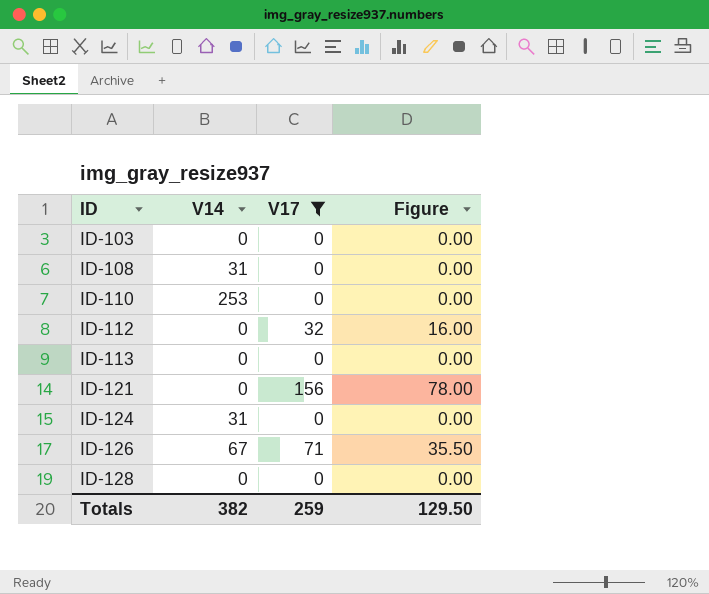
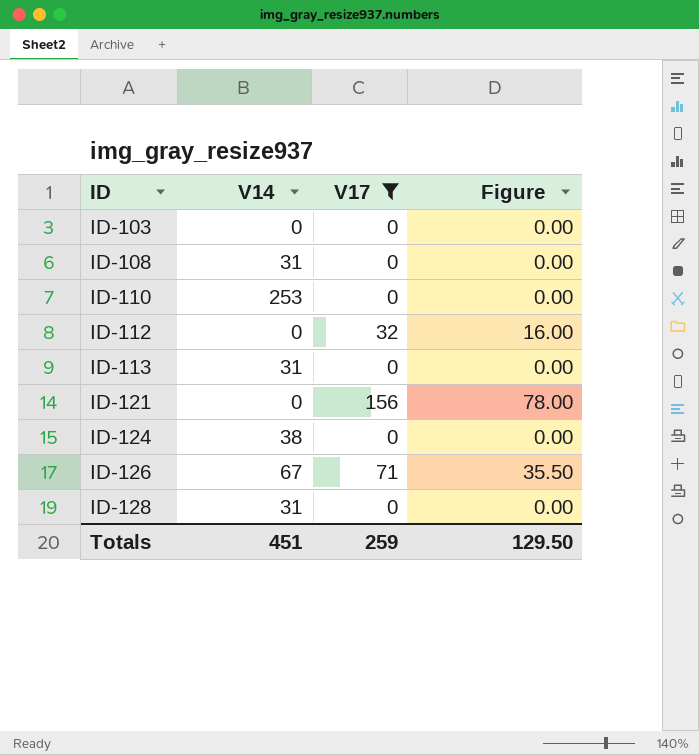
ID-113 | V14: 0 -> 31
ID-124 | V14: 31 -> 38
ID-128 | V14: 0 -> 31
Totals | V14: 382 -> 451

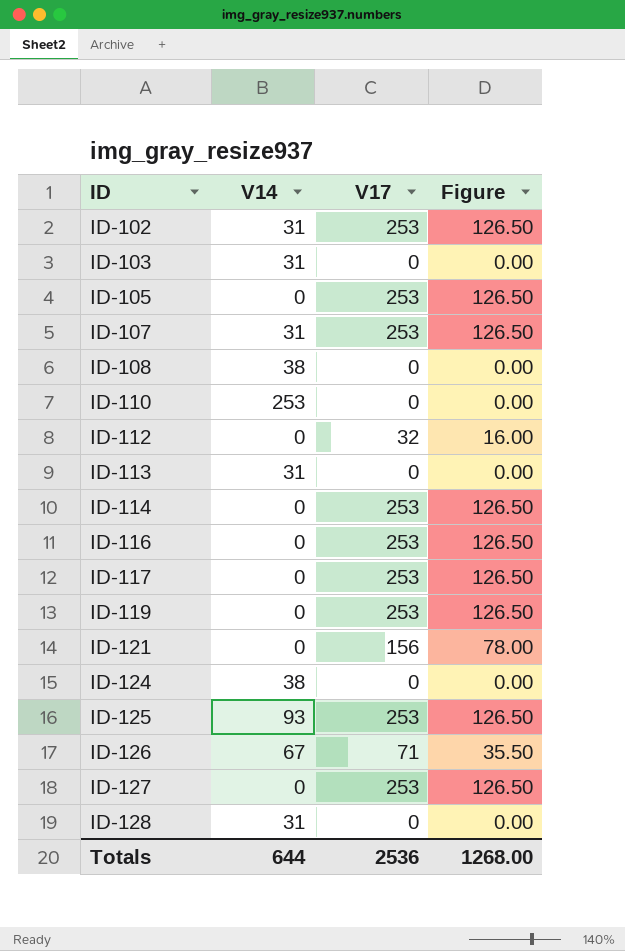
filter: V17 != 253 -> none
ID-103 | V14: 0 -> 31
ID-108 | V14: 31 -> 38
Totals | V14: 451 -> 644
Totals | V17: 259 -> 2536
Totals | Figure: 129.50 -> 1268.00

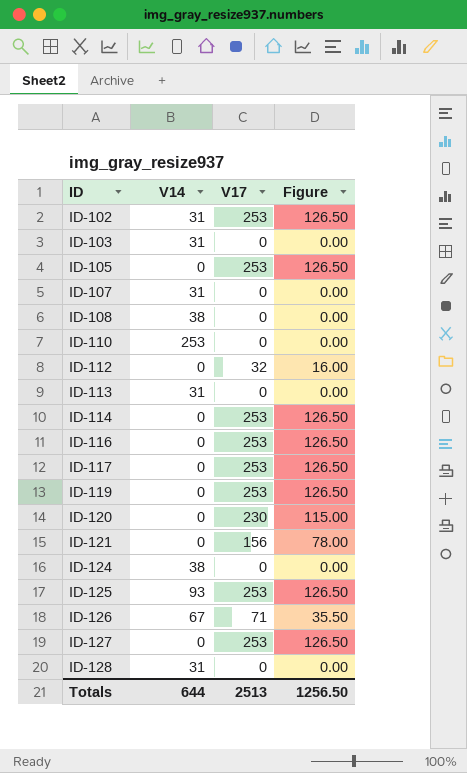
ID-107 | V17: 253 -> 0
ID-107 | Figure: 126.50 -> 0.00
row ID-120: none -> 0 | 230 | 115.00
Totals | V17: 2536 -> 2513
Totals | Figure: 1268.00 -> 1256.50

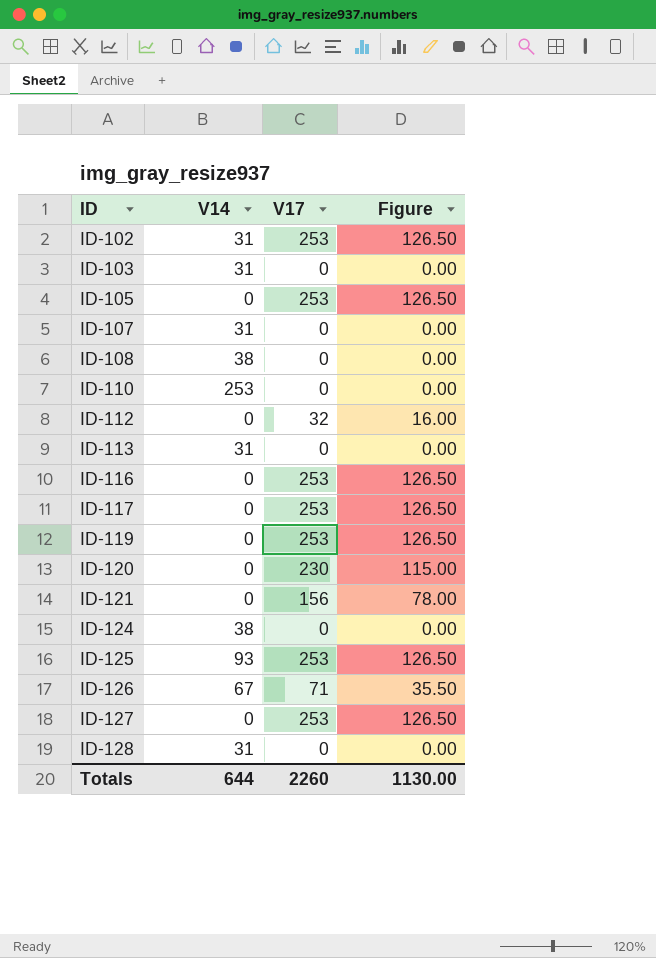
row ID-114: 0 | 253 | 126.50 -> none
Totals | V17: 2513 -> 2260
Totals | Figure: 1256.50 -> 1130.00

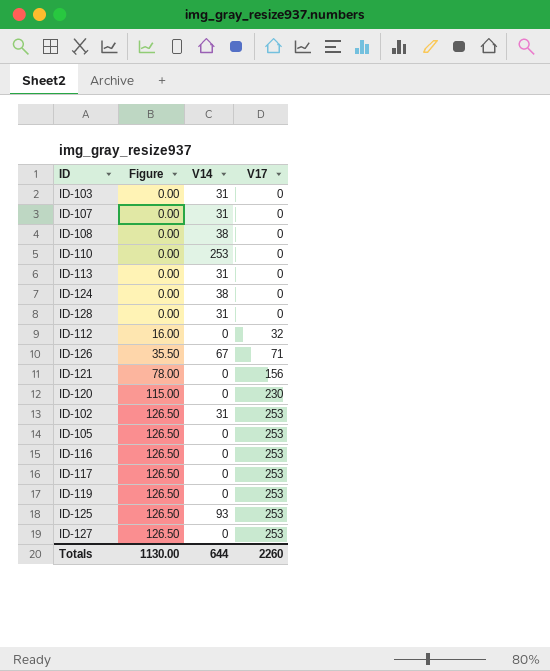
row order: ID ascending -> Figure ascending
column Figure | position: 4 -> 2

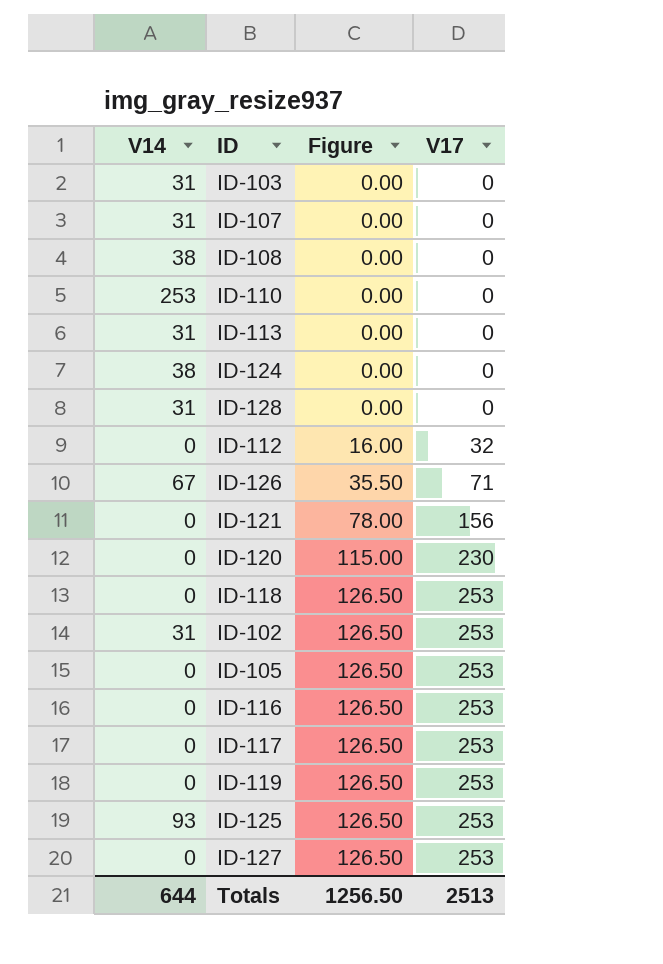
column V14 | position: 3 -> 1
row ID-118: none -> 0 | 126.50 | 253
Totals | Figure: 1130.00 -> 1256.50
Totals | V17: 2260 -> 2513

